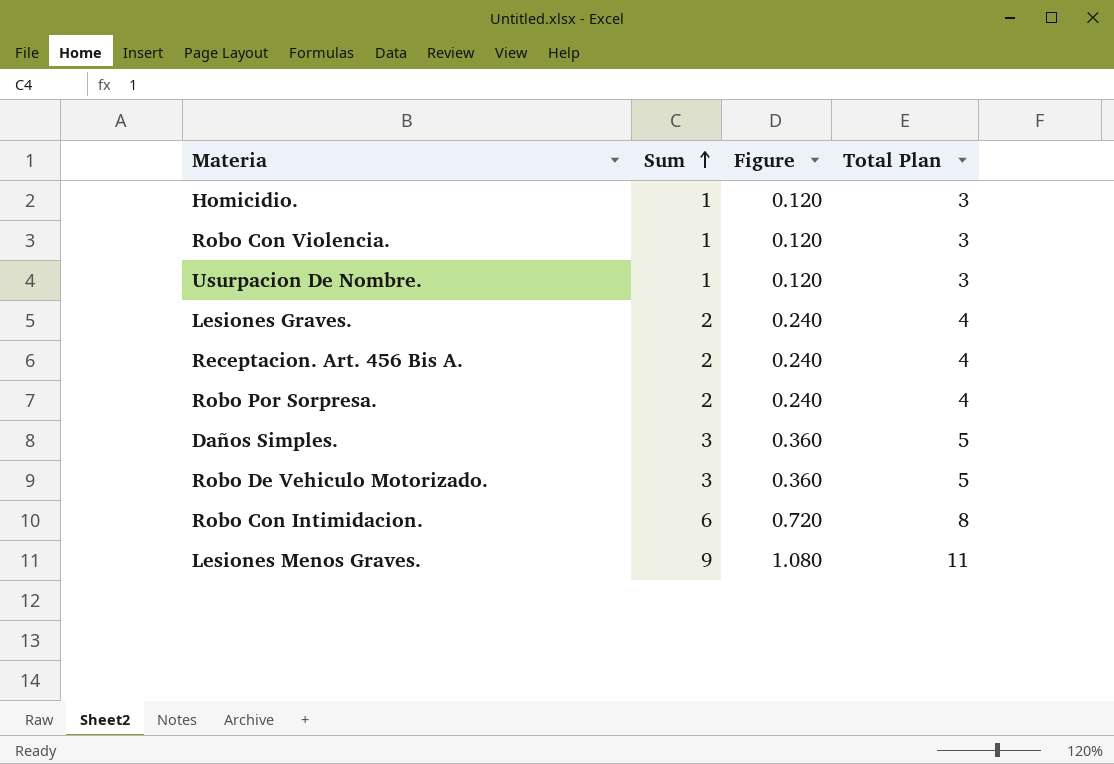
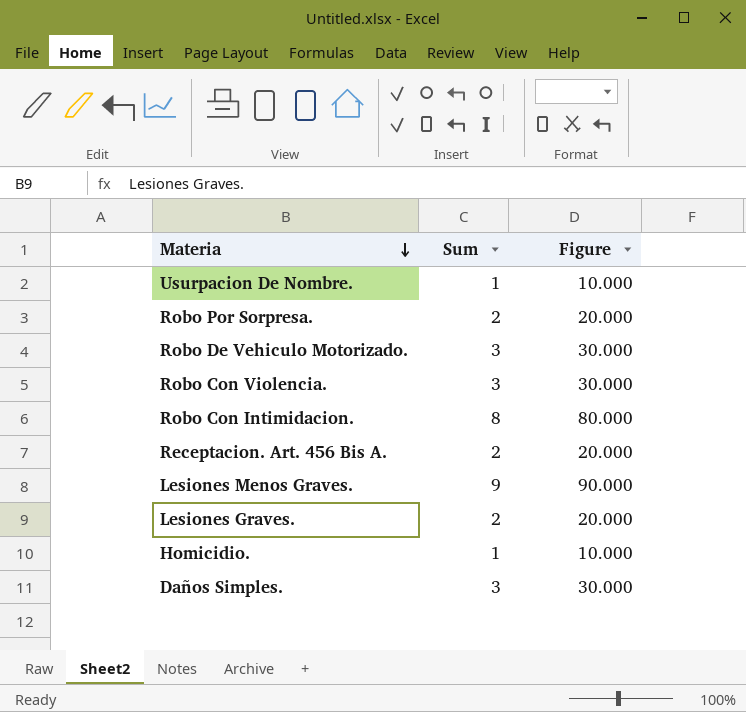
row order: Sum ascending -> Materia descending
column Total Plan | formula: [Sum] + 2 -> none
column Figure | formula: [Sum] * 0.12 -> [Sum] * 10
Robo Con Violencia. | Sum: 1 -> 3
Robo Con Intimidacion. | Sum: 6 -> 8

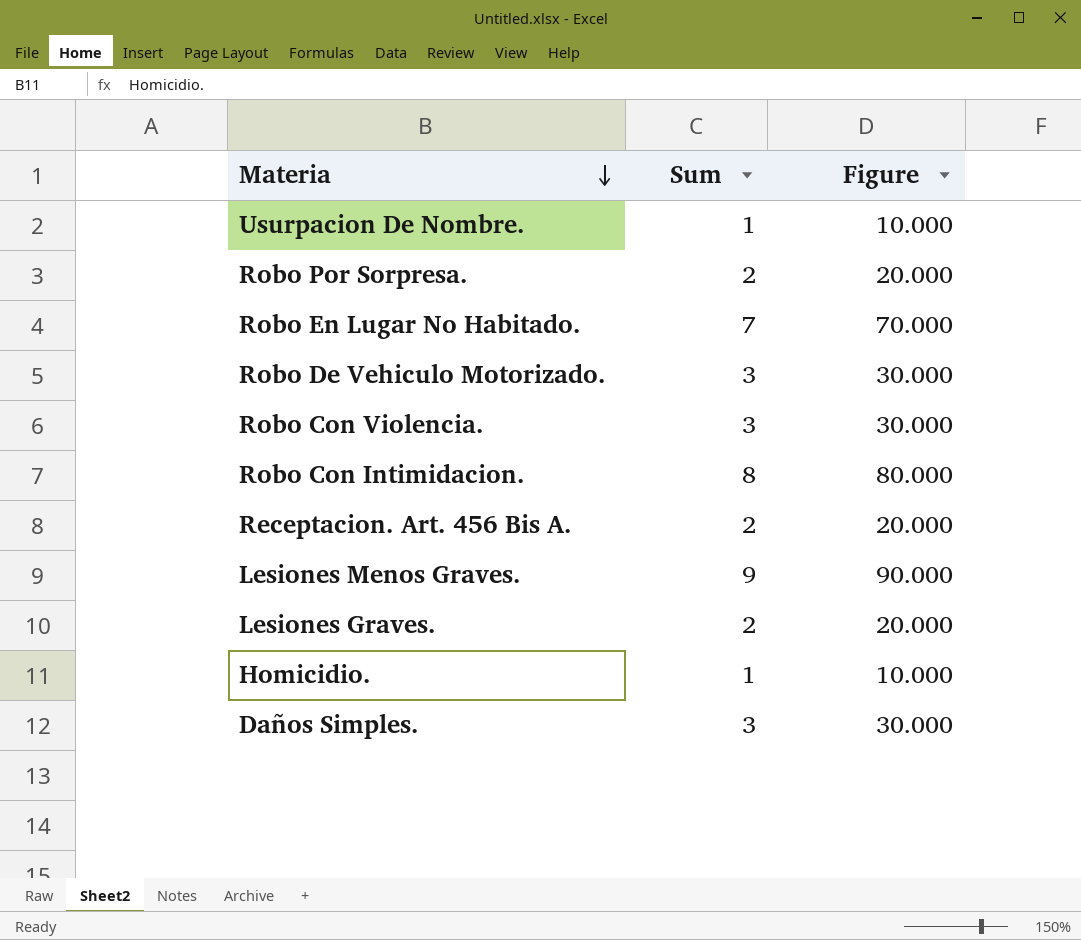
row Robo En Lugar No Habitado.: none -> 7 | 70.000

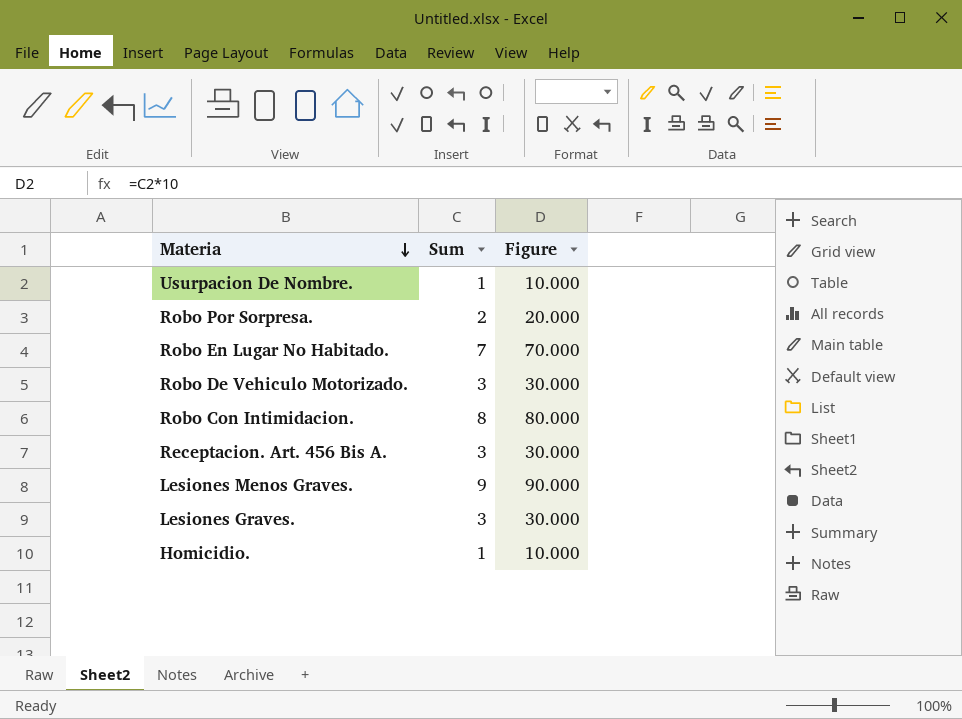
row Robo Con Violencia.: 3 | 30.000 -> none
row Daños Simples.: 3 | 30.000 -> none
Receptacion. Art. 456 Bis A. | Sum: 2 -> 3
Receptacion. Art. 456 Bis A. | Figure: 20.000 -> 30.000
Lesiones Graves. | Sum: 2 -> 3
Lesiones Graves. | Figure: 20.000 -> 30.000

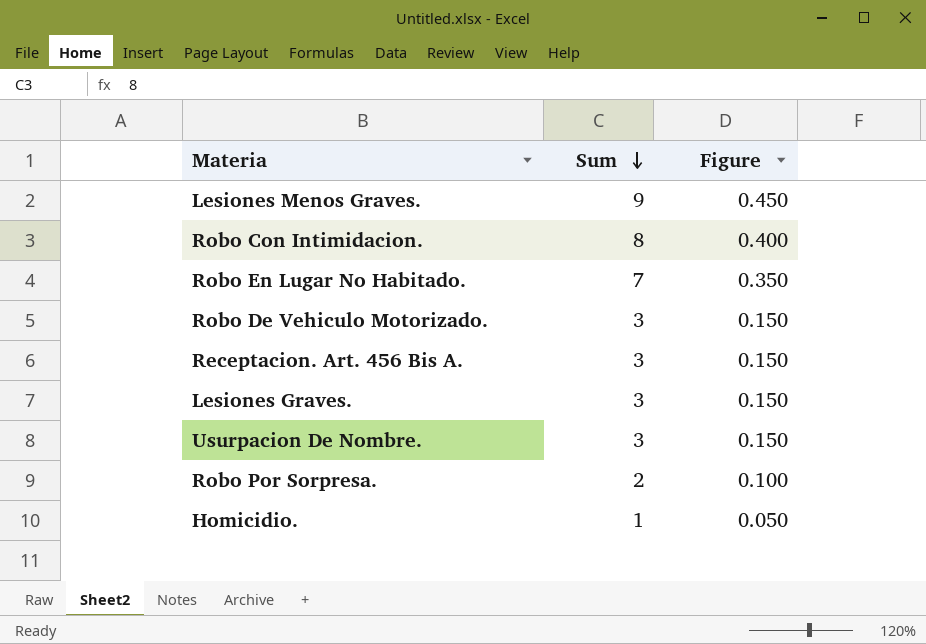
row order: Materia descending -> Sum descending
column Figure | formula: [Sum] * 10 -> [Sum] * 0.05
Usurpacion De Nombre. | Sum: 1 -> 3

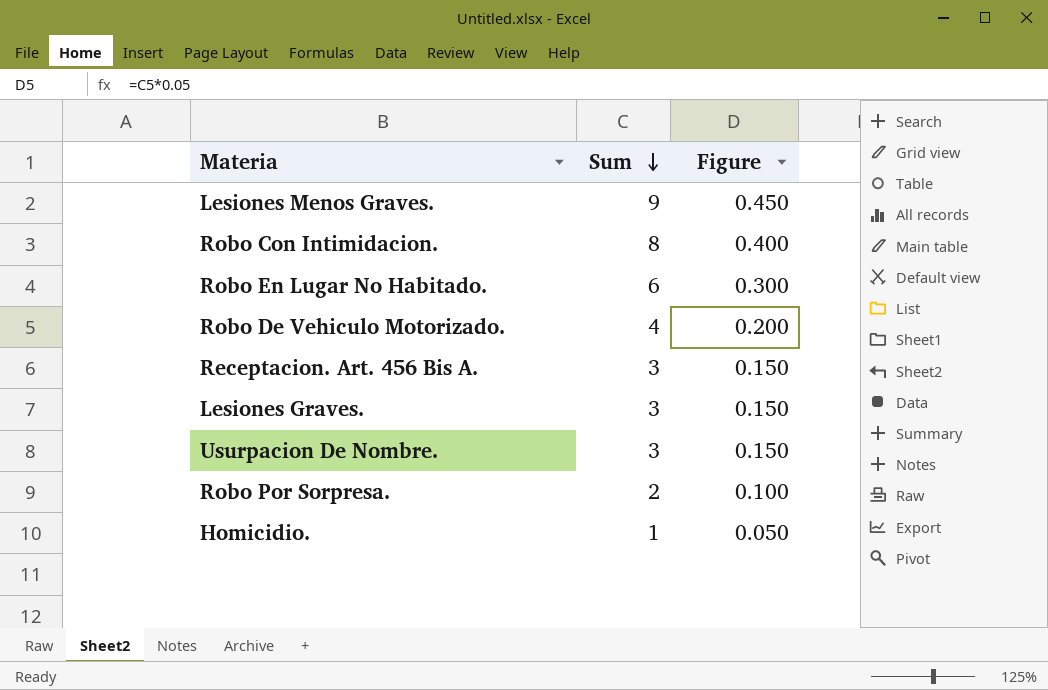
Robo En Lugar No Habitado. | Sum: 7 -> 6
Robo En Lugar No Habitado. | Figure: 0.350 -> 0.300
Robo De Vehiculo Motorizado. | Sum: 3 -> 4
Robo De Vehiculo Motorizado. | Figure: 0.150 -> 0.200

